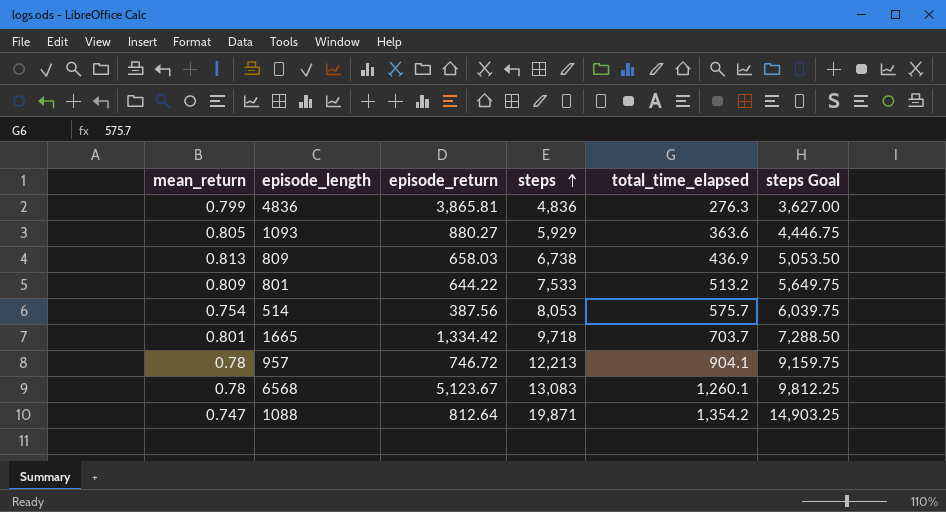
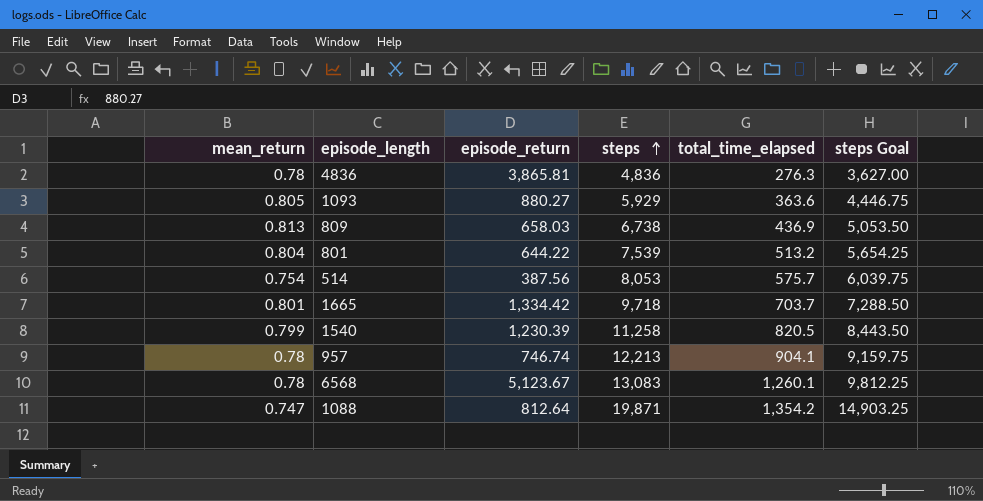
4836 | mean_return: 0.799 -> 0.78
801 | mean_return: 0.809 -> 0.804
801 | steps: 7,533 -> 7,539
801 | steps Goal: 5,649.75 -> 5,654.25
row 1540: none -> 0.799 | 1,230.39 | 11,258 | 820.5 | 8,443.50
957 | episode_return: 746.72 -> 746.74

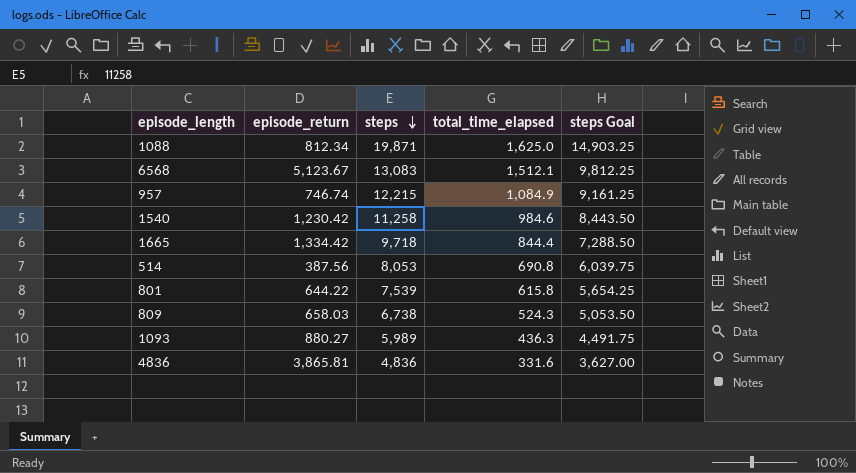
row order: steps ascending -> steps descending
column mean_return | position: 1 -> none
1088 | episode_return: 812.64 -> 812.34
1088 | total_time_elapsed: 1,354.2 -> 1,625.0
6568 | total_time_elapsed: 1,260.1 -> 1,512.1
957 | steps: 12,213 -> 12,215
957 | total_time_elapsed: 904.1 -> 1,084.9
957 | steps Goal: 9,159.75 -> 9,161.25
1540 | episode_return: 1,230.39 -> 1,230.42
1540 | total_time_elapsed: 820.5 -> 984.6
1665 | total_time_elapsed: 703.7 -> 844.4
514 | total_time_elapsed: 575.7 -> 690.8
801 | total_time_elapsed: 513.2 -> 615.8
809 | total_time_elapsed: 436.9 -> 524.3
1093 | steps: 5,929 -> 5,989
1093 | total_time_elapsed: 363.6 -> 436.3
1093 | steps Goal: 4,446.75 -> 4,491.75
4836 | total_time_elapsed: 276.3 -> 331.6

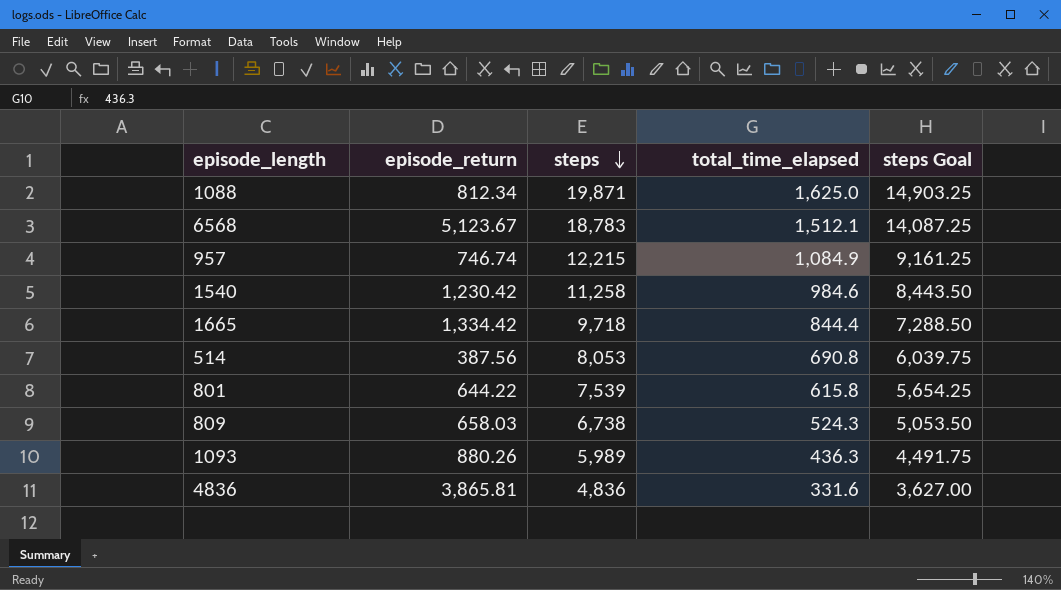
6568 | steps: 13,083 -> 18,783
6568 | steps Goal: 9,812.25 -> 14,087.25
1093 | episode_return: 880.27 -> 880.26

